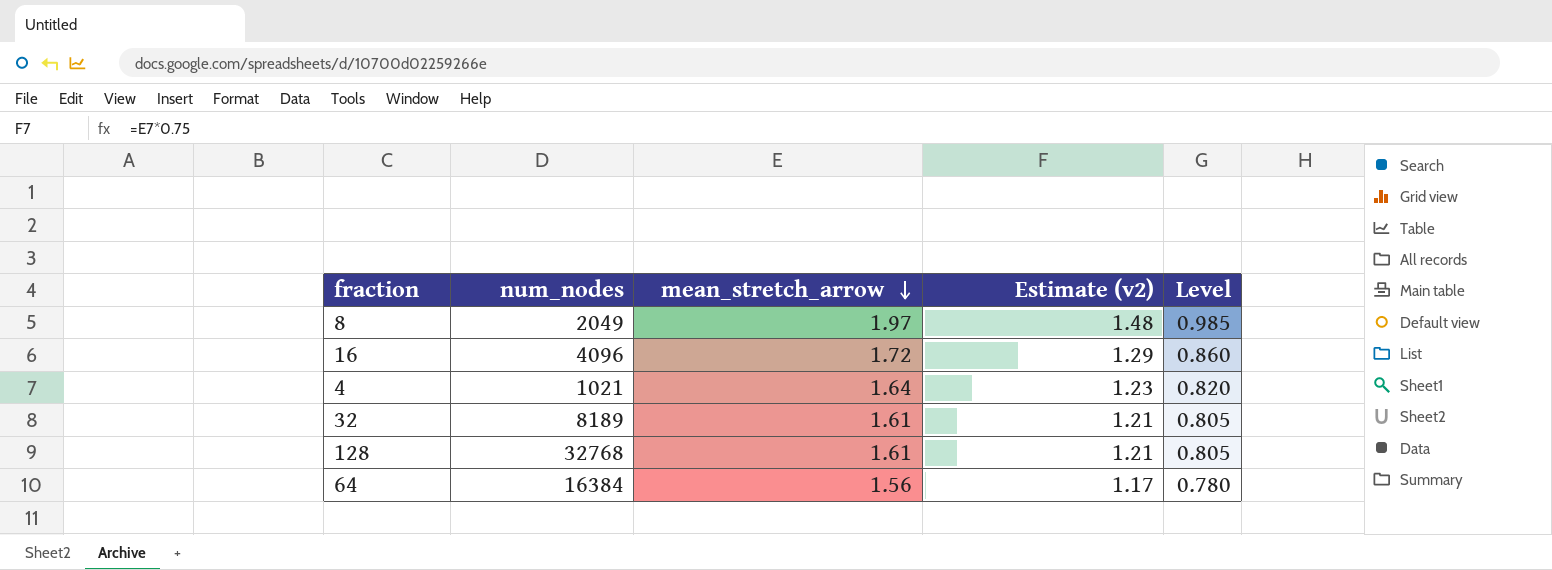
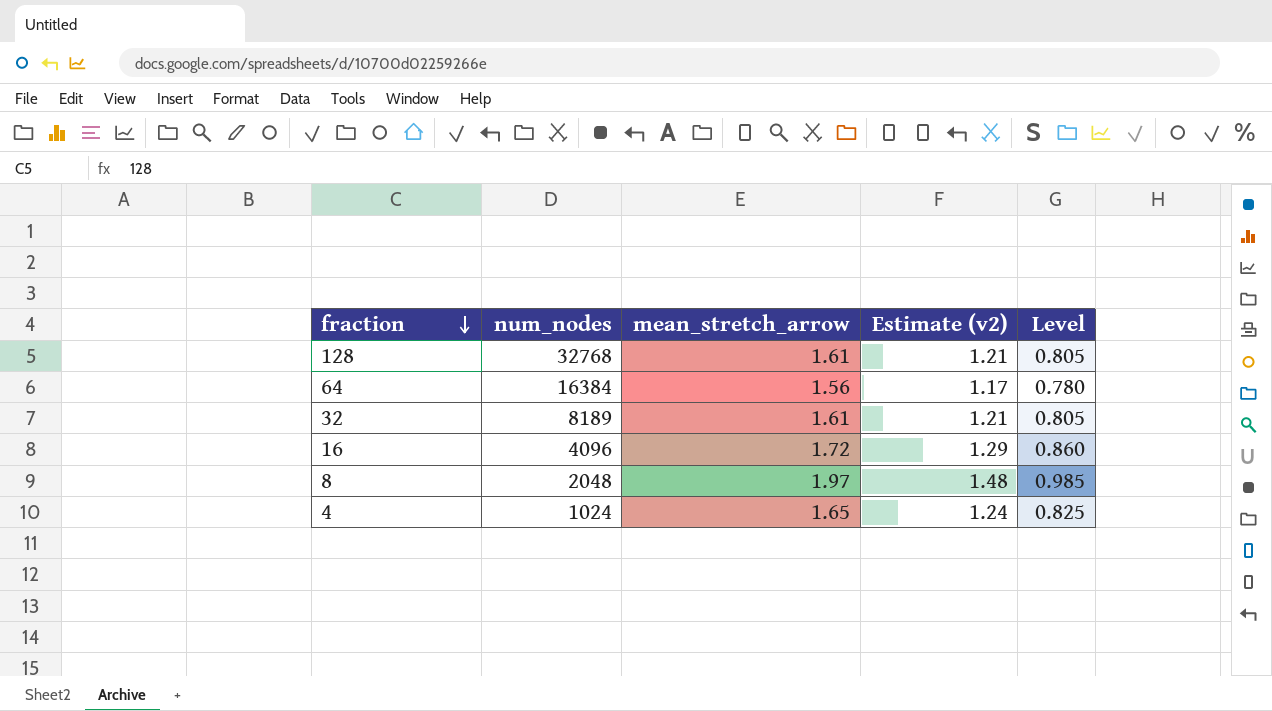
row order: mean_stretch_arrow descending -> fraction descending
8 | num_nodes: 2049 -> 2048
4 | num_nodes: 1021 -> 1024
4 | mean_stretch_arrow: 1.64 -> 1.65
4 | Estimate (v2): 1.23 -> 1.24
4 | Level: 0.820 -> 0.825

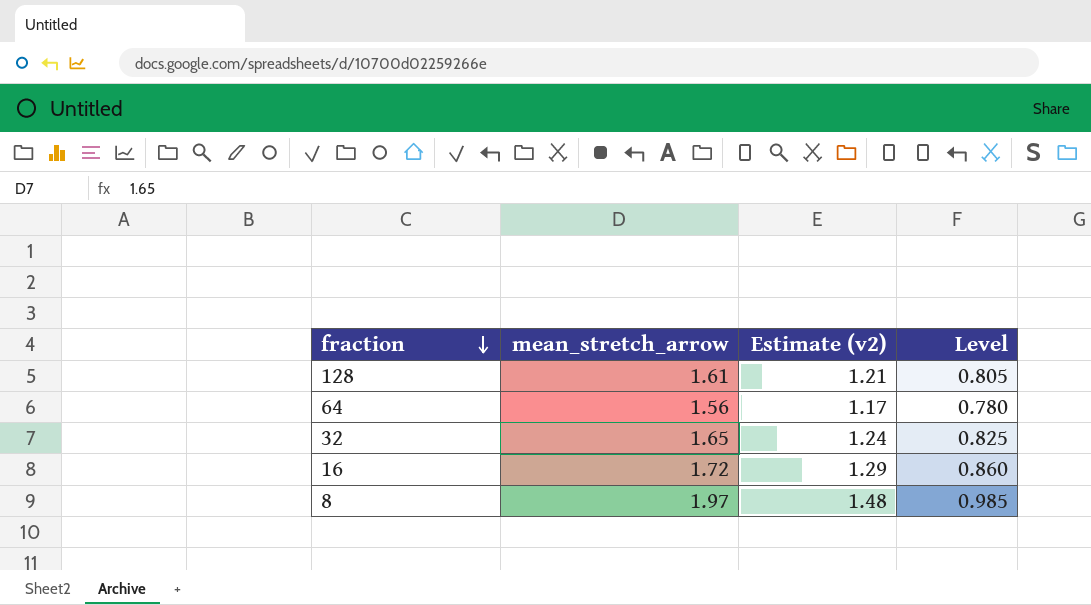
column num_nodes | position: 2 -> none
row 4: 1024 | 1.65 | 1.24 | 0.825 -> none
32 | mean_stretch_arrow: 1.61 -> 1.65
32 | Estimate (v2): 1.21 -> 1.24
32 | Level: 0.805 -> 0.825

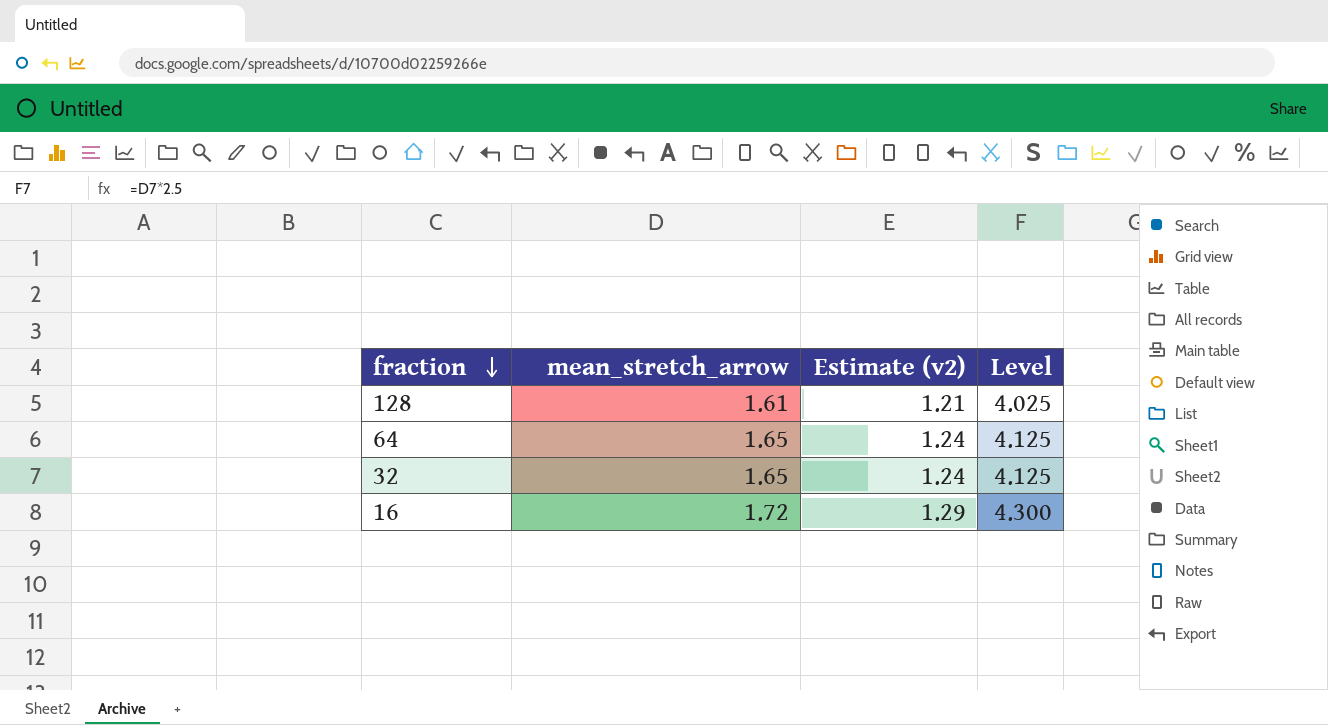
column Level | formula: [mean_stretch_arrow] * 0.5 -> [mean_stretch_arrow] * 2.5
row 8: 1.97 | 1.48 | 0.985 -> none
64 | mean_stretch_arrow: 1.56 -> 1.65
64 | Estimate (v2): 1.17 -> 1.24

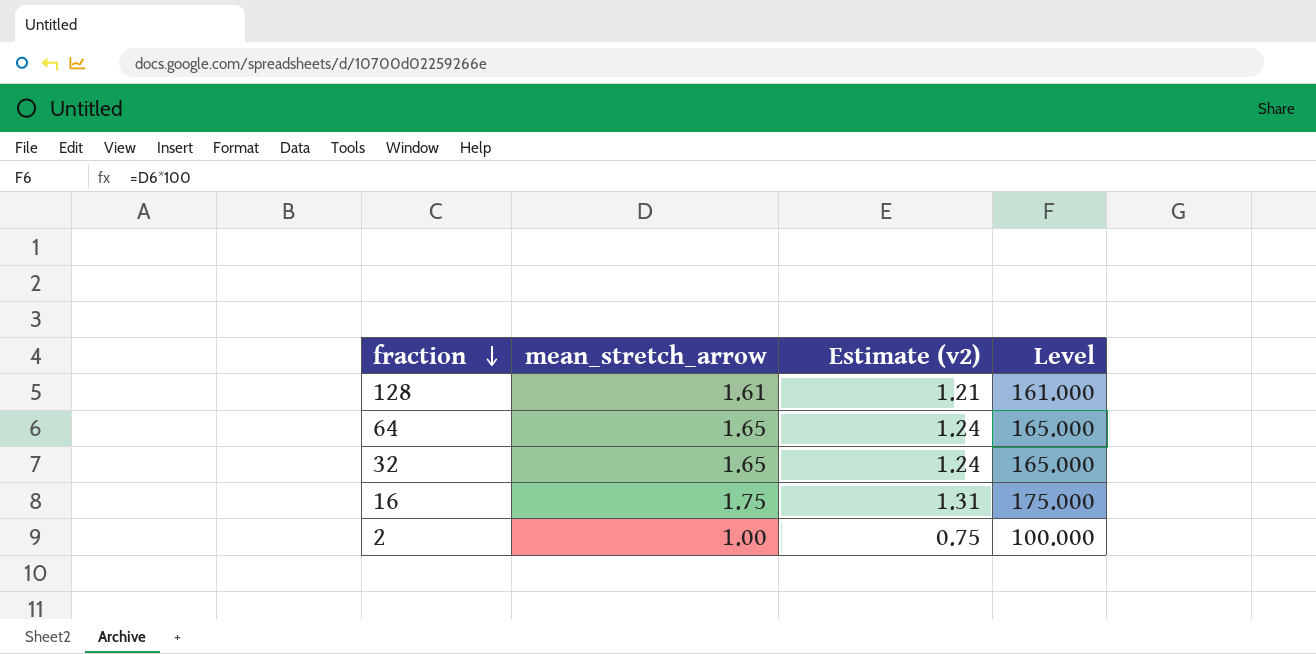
column Level | formula: [mean_stretch_arrow] * 2.5 -> [mean_stretch_arrow] * 100
16 | mean_stretch_arrow: 1.72 -> 1.75
16 | Estimate (v2): 1.29 -> 1.31
row 2: none -> 1.00 | 0.75 | 100.000

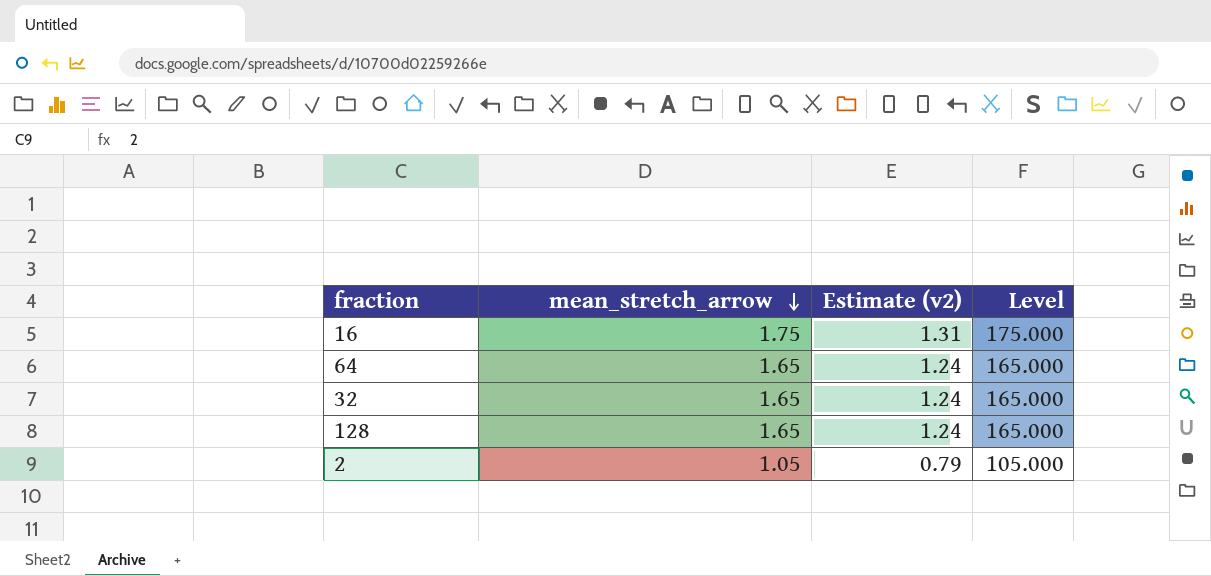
row order: fraction descending -> mean_stretch_arrow descending
128 | mean_stretch_arrow: 1.61 -> 1.65
128 | Estimate (v2): 1.21 -> 1.24
128 | Level: 161.000 -> 165.000
2 | mean_stretch_arrow: 1.00 -> 1.05
2 | Estimate (v2): 0.75 -> 0.79
2 | Level: 100.000 -> 105.000

